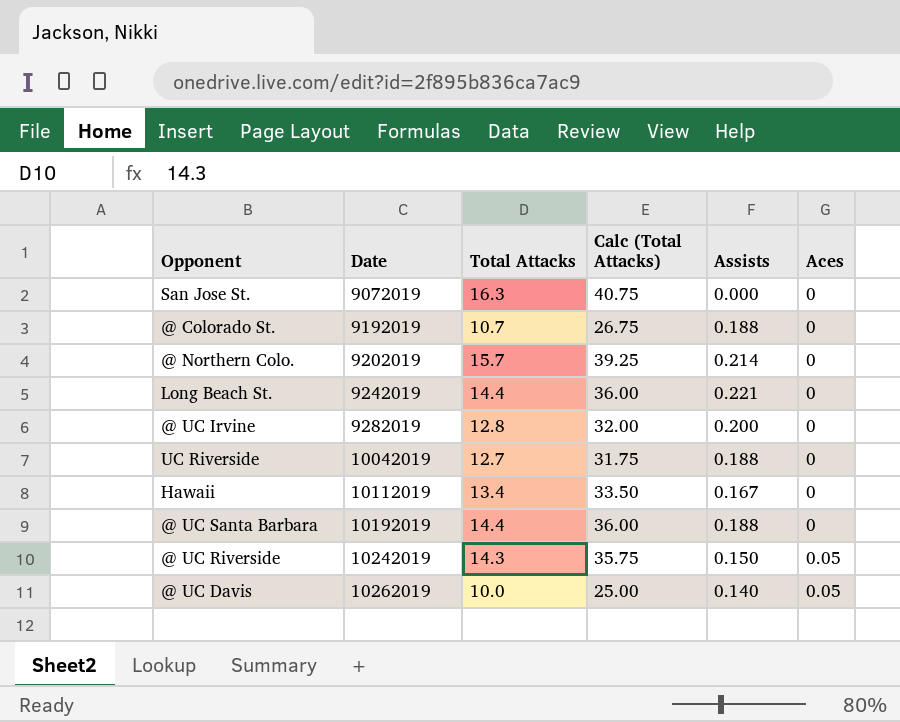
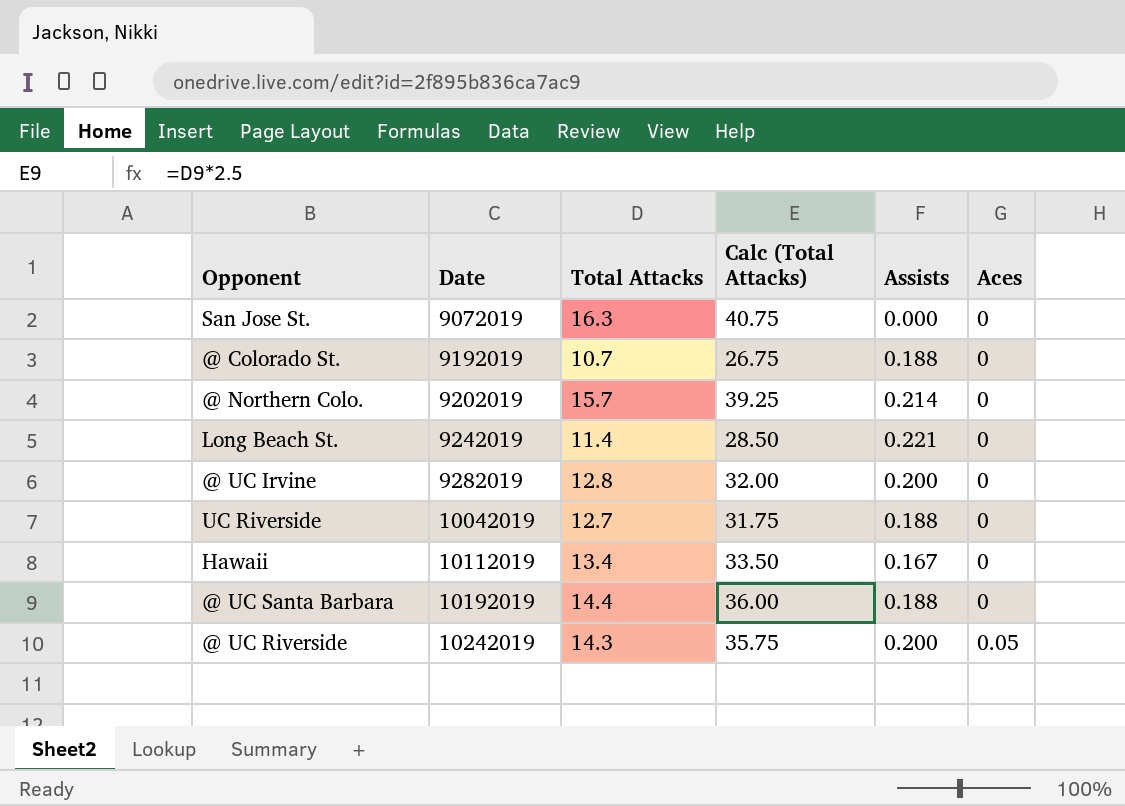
row @ UC Davis: 10262019 | 10.0 | 25.00 | 0.140 | 0.05 -> none
Long Beach St. | Total Attacks: 14.4 -> 11.4
Long Beach St. | Calc (Total Attacks): 36.00 -> 28.50
@ UC Riverside | Assists: 0.150 -> 0.200

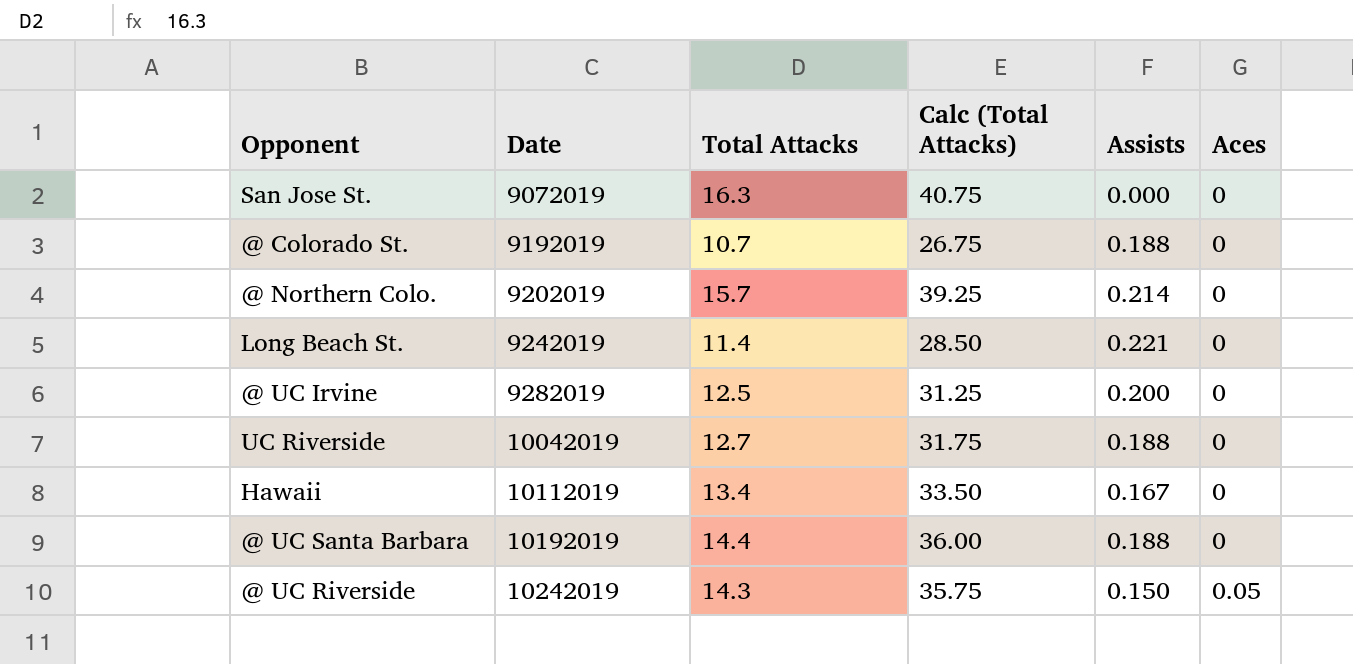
@ UC Irvine | Total Attacks: 12.8 -> 12.5
@ UC Irvine | Calc (Total Attacks): 32.00 -> 31.25
@ UC Riverside | Assists: 0.200 -> 0.150

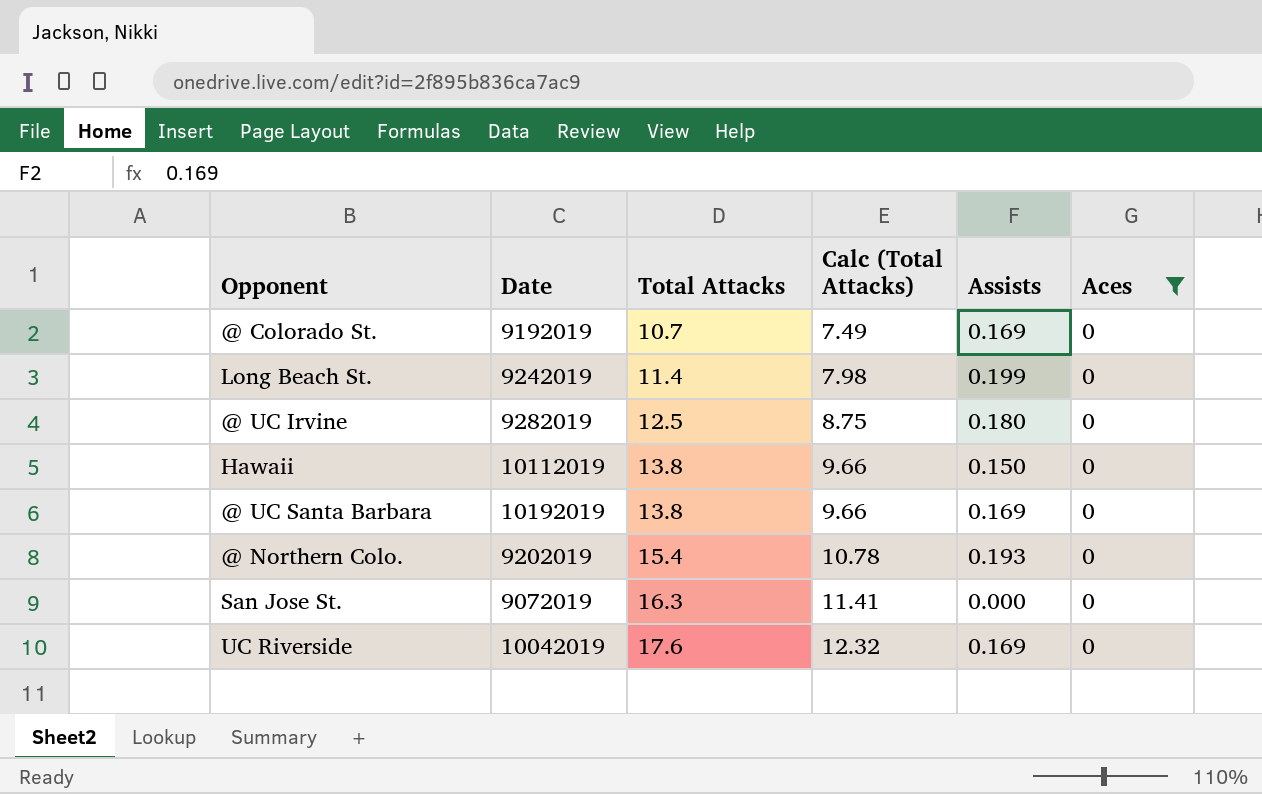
filter: none -> Aces = 0
row order: Date ascending -> Total Attacks ascending
column Calc (Total Attacks) | formula: [Total Attacks] * 2.5 -> [Total Attacks] * 0.7
@ Colorado St. | Assists: 0.188 -> 0.169
Long Beach St. | Assists: 0.221 -> 0.199
@ UC Irvine | Assists: 0.200 -> 0.180
Hawaii | Total Attacks: 13.4 -> 13.8
Hawaii | Assists: 0.167 -> 0.150
@ UC Santa Barbara | Total Attacks: 14.4 -> 13.8
@ UC Santa Barbara | Assists: 0.188 -> 0.169
@ Northern Colo. | Total Attacks: 15.7 -> 15.4
@ Northern Colo. | Assists: 0.214 -> 0.193
UC Riverside | Total Attacks: 12.7 -> 17.6
UC Riverside | Assists: 0.188 -> 0.169

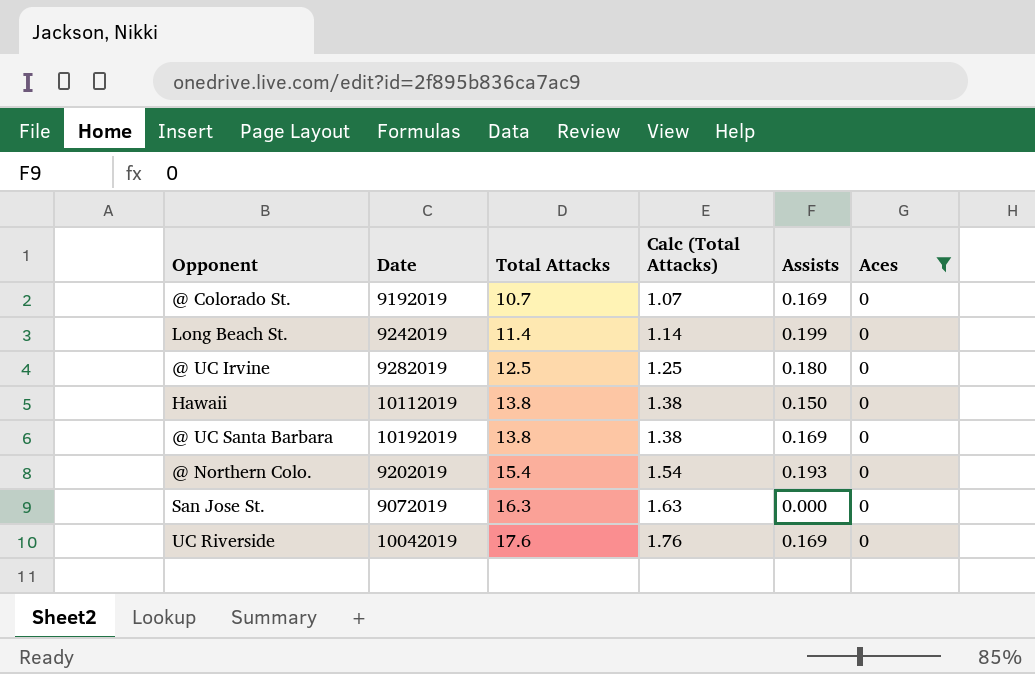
column Calc (Total Attacks) | formula: [Total Attacks] * 0.7 -> [Total Attacks] * 0.1

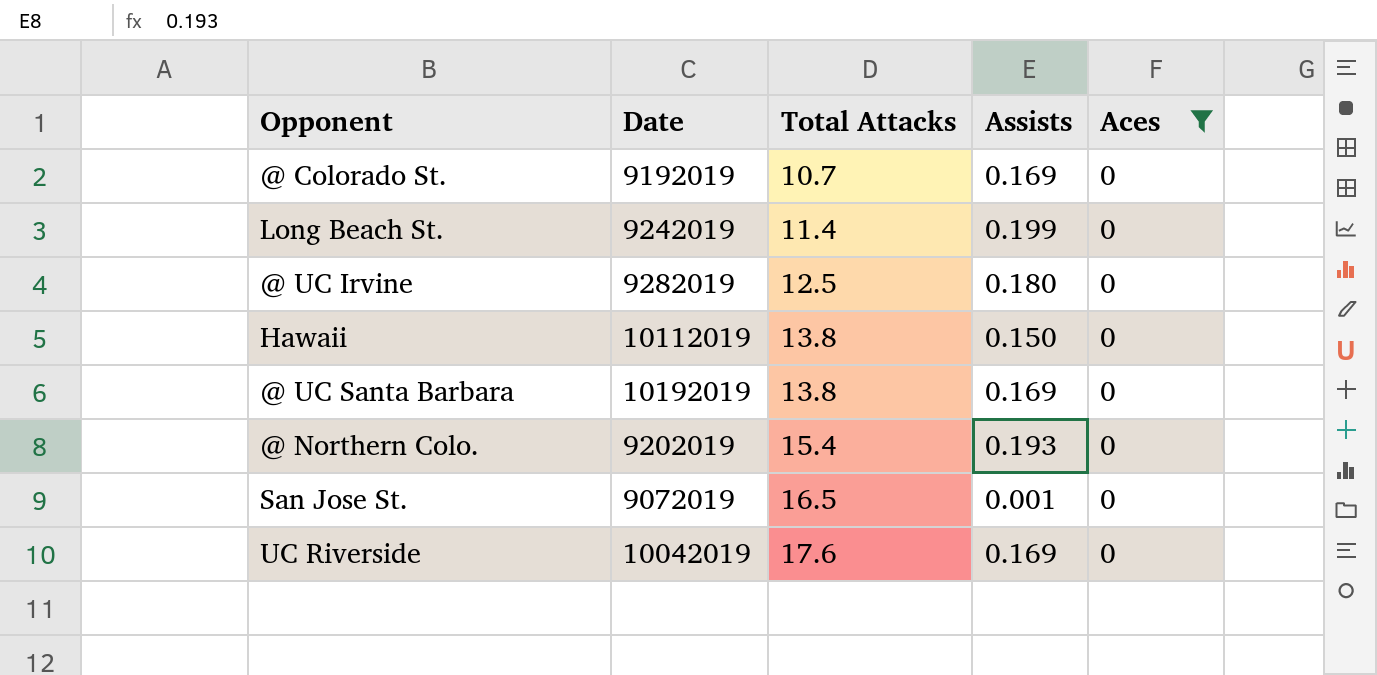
column Calc (Total Attacks) | formula: [Total Attacks] * 0.1 -> none
San Jose St. | Total Attacks: 16.3 -> 16.5
San Jose St. | Assists: 0.000 -> 0.001

